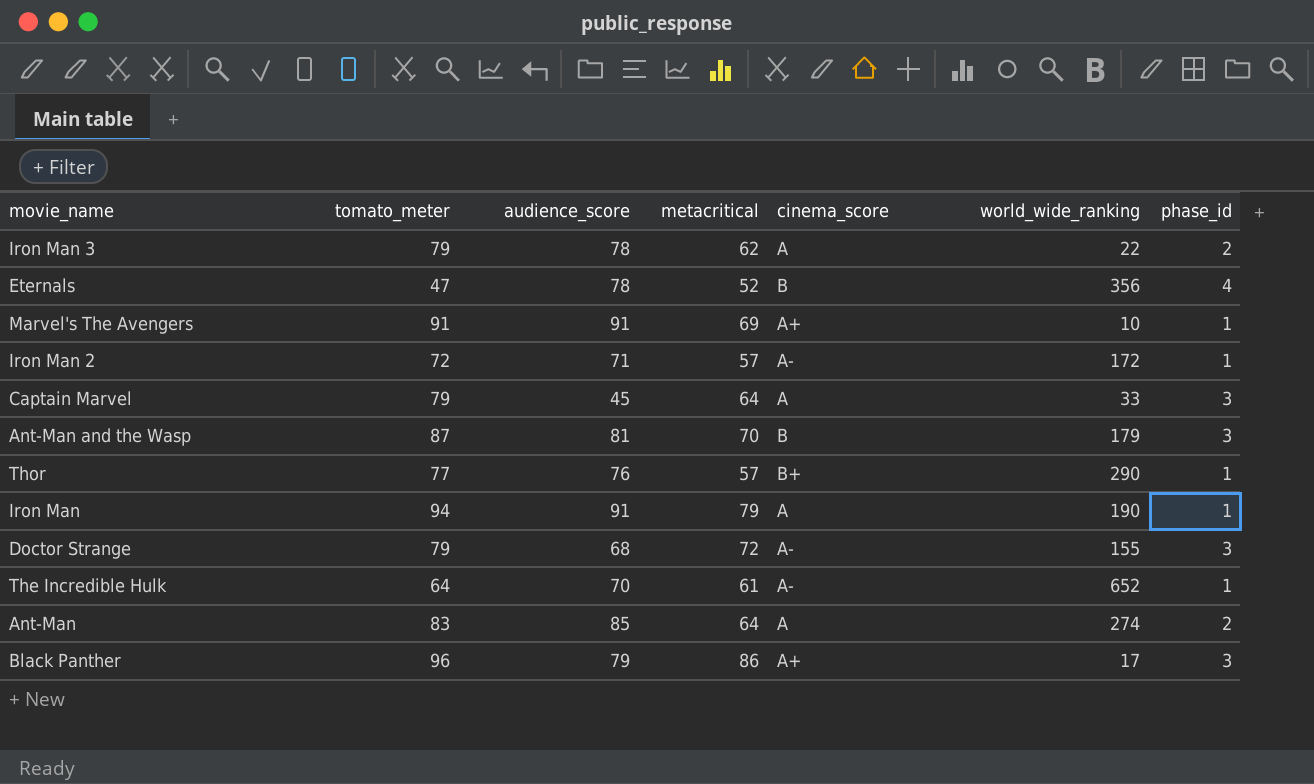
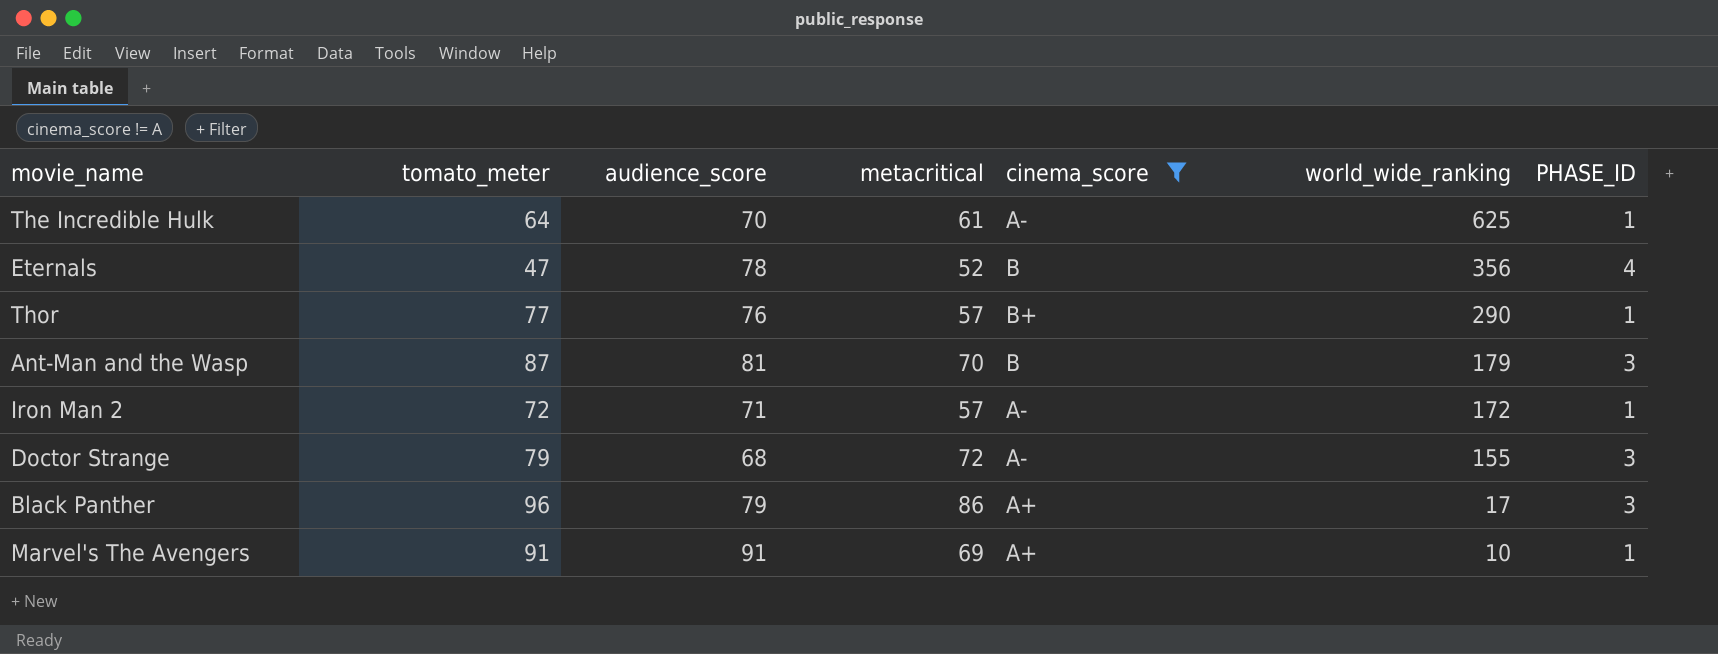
filter: none -> cinema_score != A
row order: none -> world_wide_ranking descending
column name: phase_id -> PHASE_ID
The Incredible Hulk | world_wide_ranking: 652 -> 625

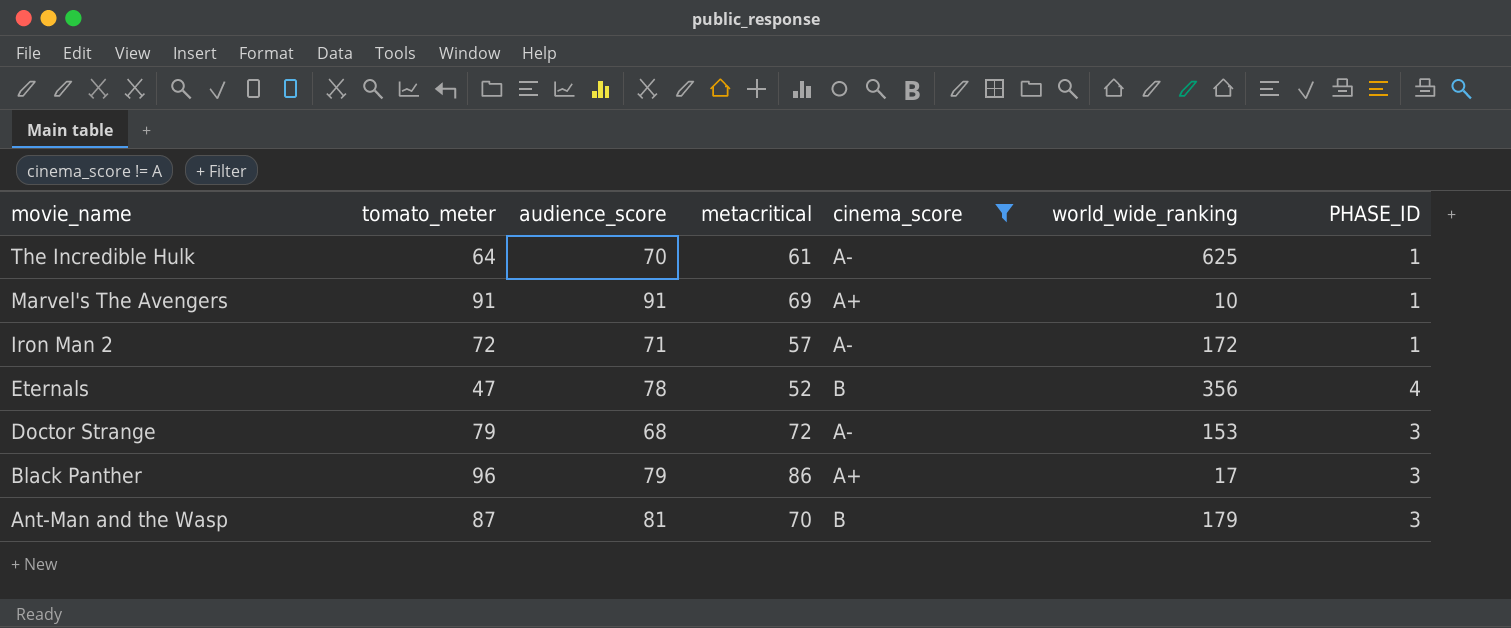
row order: world_wide_ranking descending -> movie_name descending
row Thor: 77 | 76 | 57 | B+ | 290 | 1 -> none
Doctor Strange | world_wide_ranking: 155 -> 153

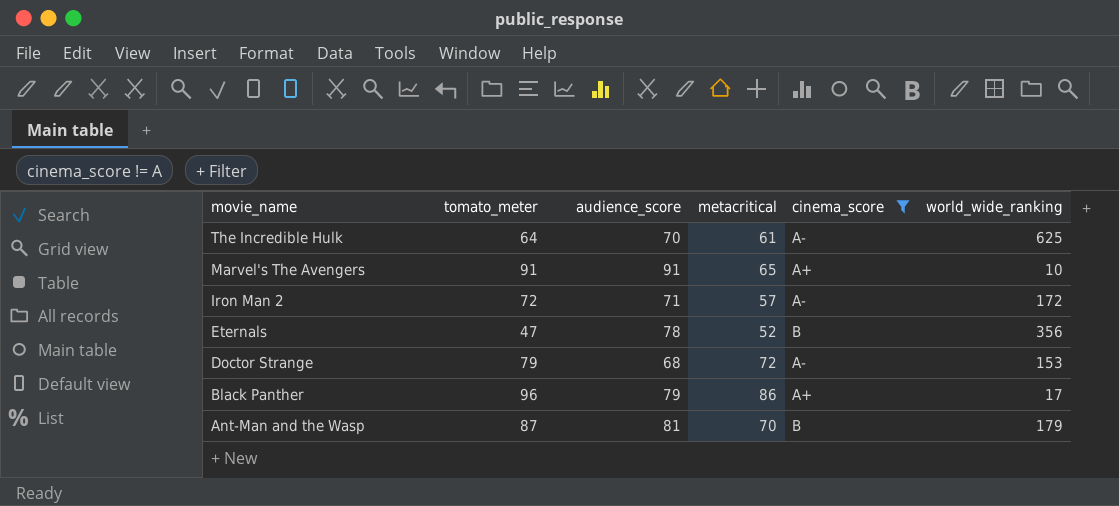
column PHASE_ID | position: 7 -> none
Marvel's The Avengers | metacritical: 69 -> 65

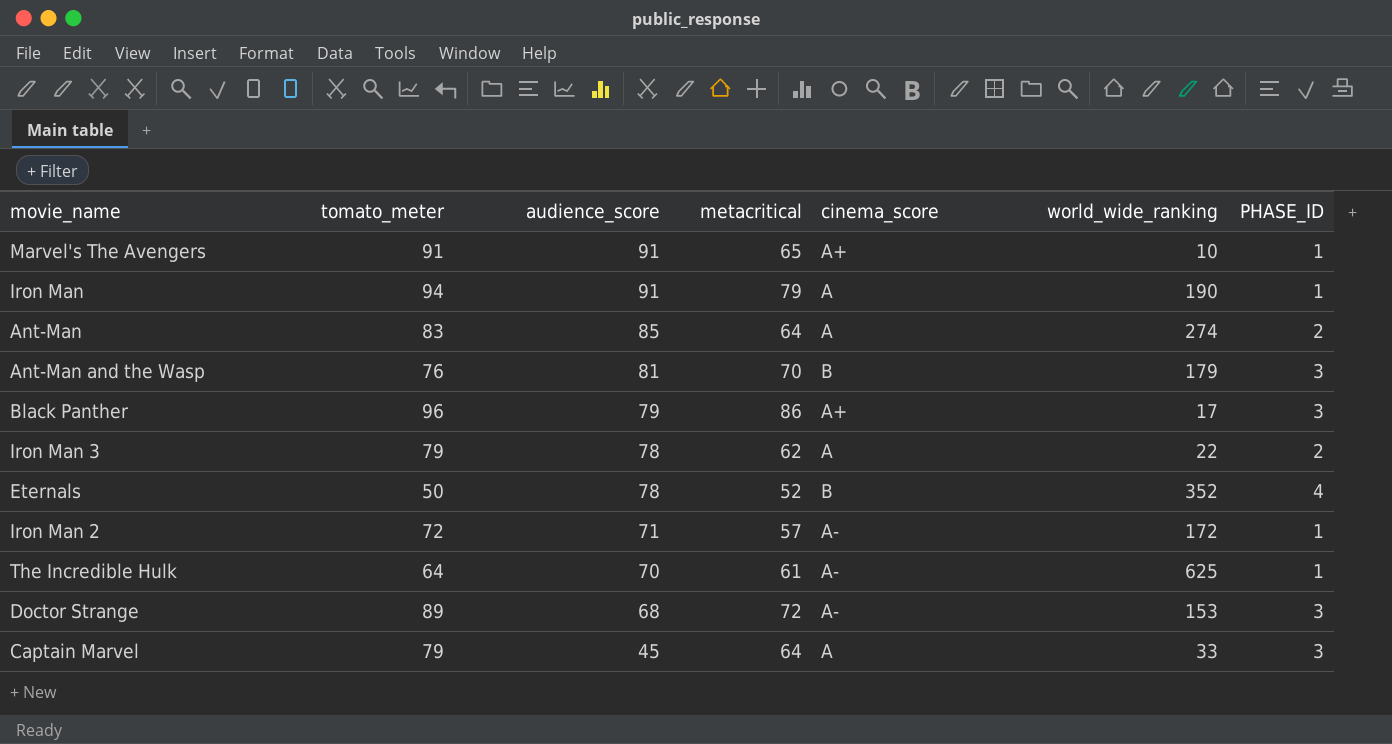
filter: cinema_score != A -> none
row order: movie_name descending -> audience_score descending
column PHASE_ID | position: none -> 7
Ant-Man and the Wasp | tomato_meter: 87 -> 76
Eternals | tomato_meter: 47 -> 50
Eternals | world_wide_ranking: 356 -> 352
Doctor Strange | tomato_meter: 79 -> 89

